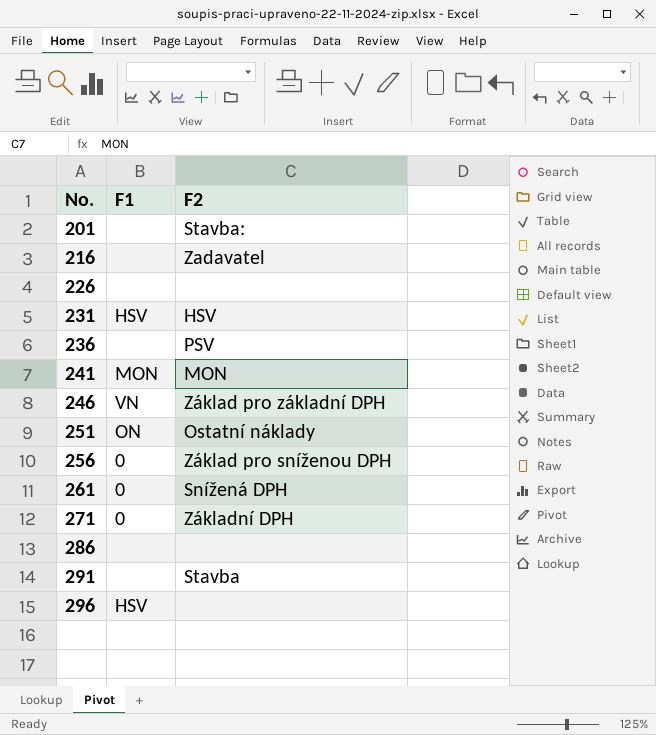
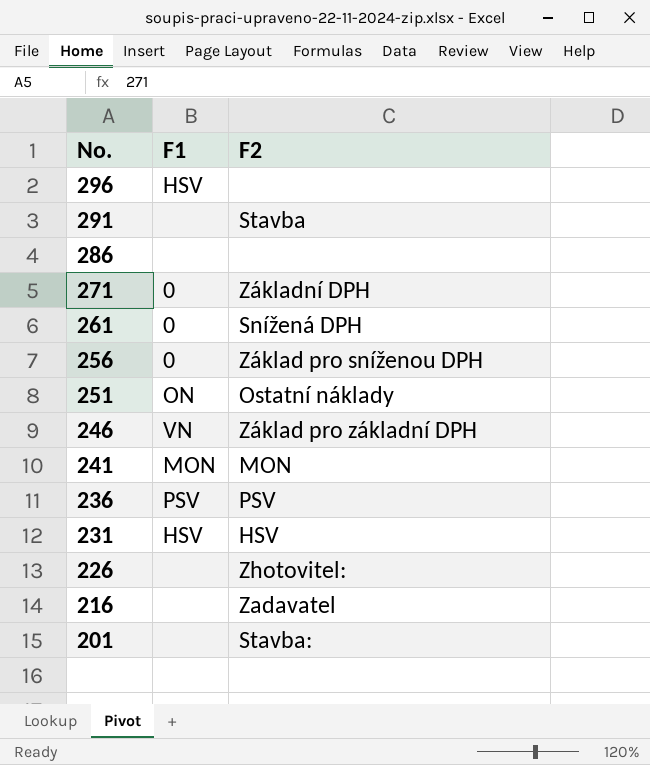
row order: No. ascending -> No. descending
236 | F1: none -> PSV
226 | F2: none -> Zhotovitel:

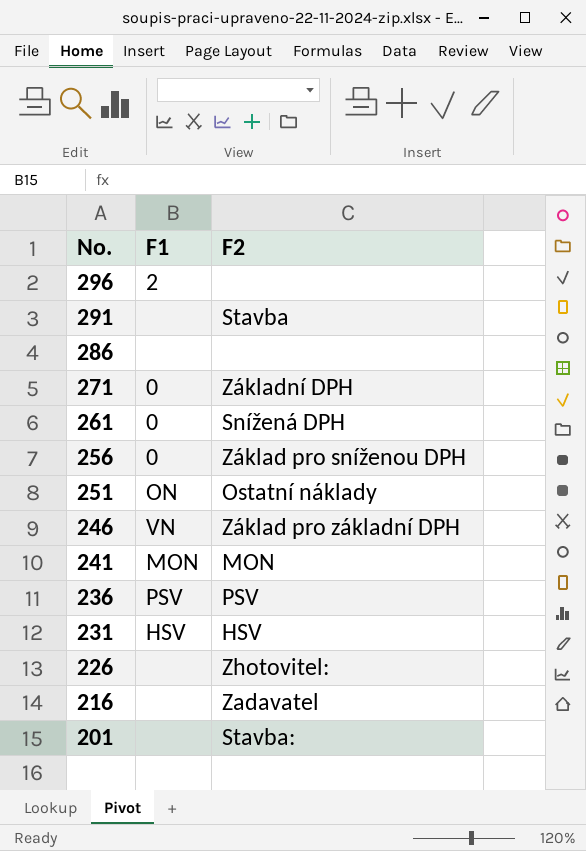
296 | F1: HSV -> 2

